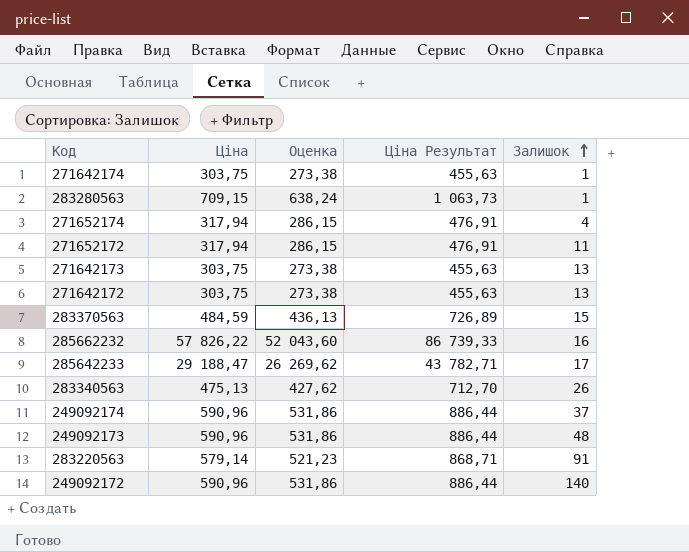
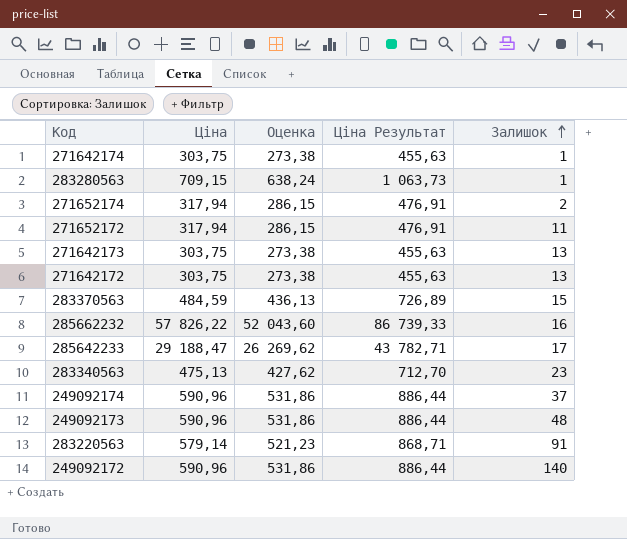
271652174 | Залишок: 4 -> 2
283340563 | Залишок: 26 -> 23

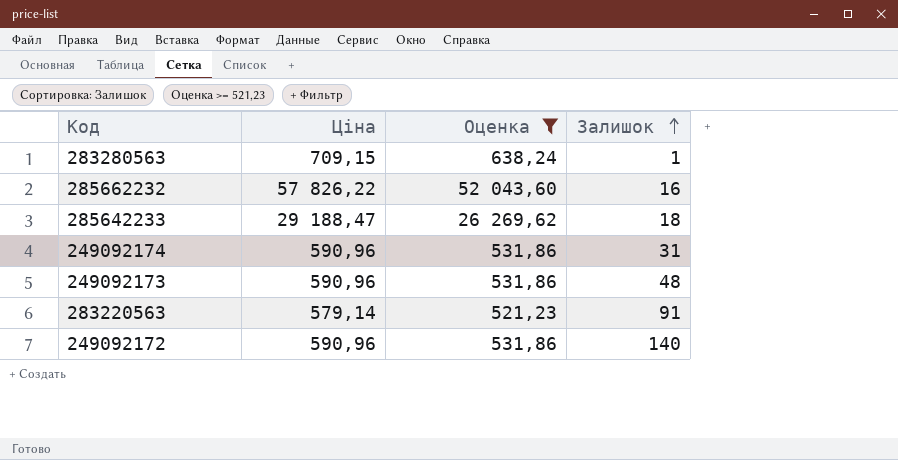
filter: none -> Оценка >= 521,23
column Ціна Результат | formula: [Ціна] * 1,5 -> none
285642233 | Залишок: 17 -> 18
249092174 | Залишок: 37 -> 31

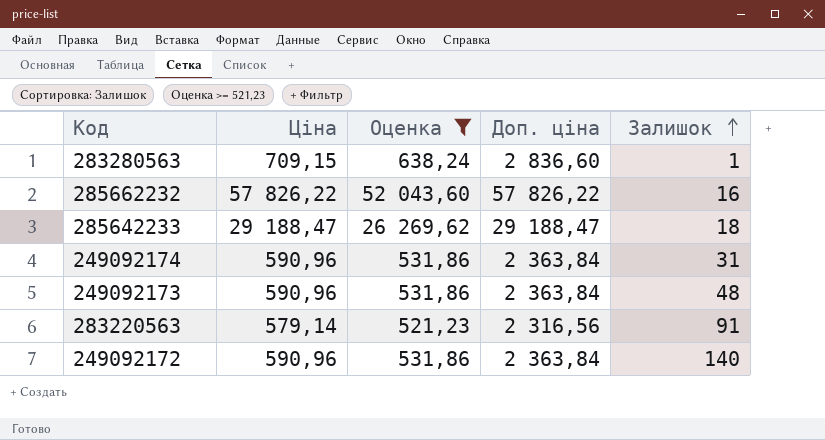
column Доп. ціна | position: none -> 4

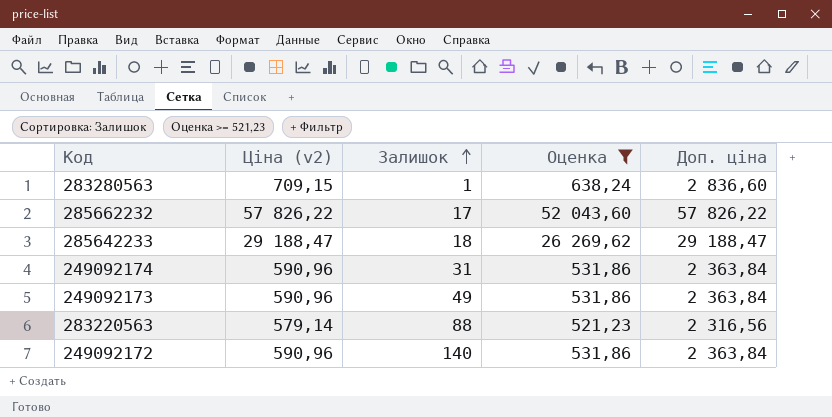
column name: Ціна -> Ціна (v2)
column Залишок | position: 5 -> 3
285662232 | Залишок: 16 -> 17
249092173 | Залишок: 48 -> 49
283220563 | Залишок: 91 -> 88

